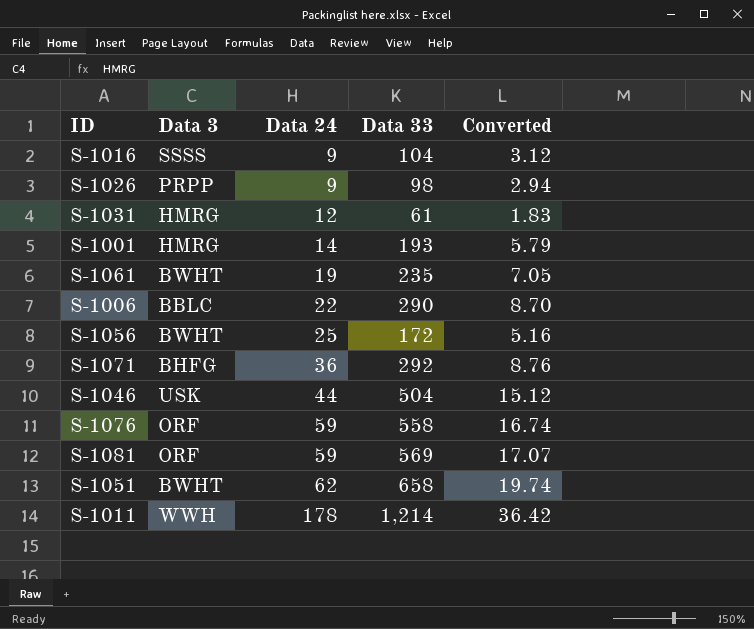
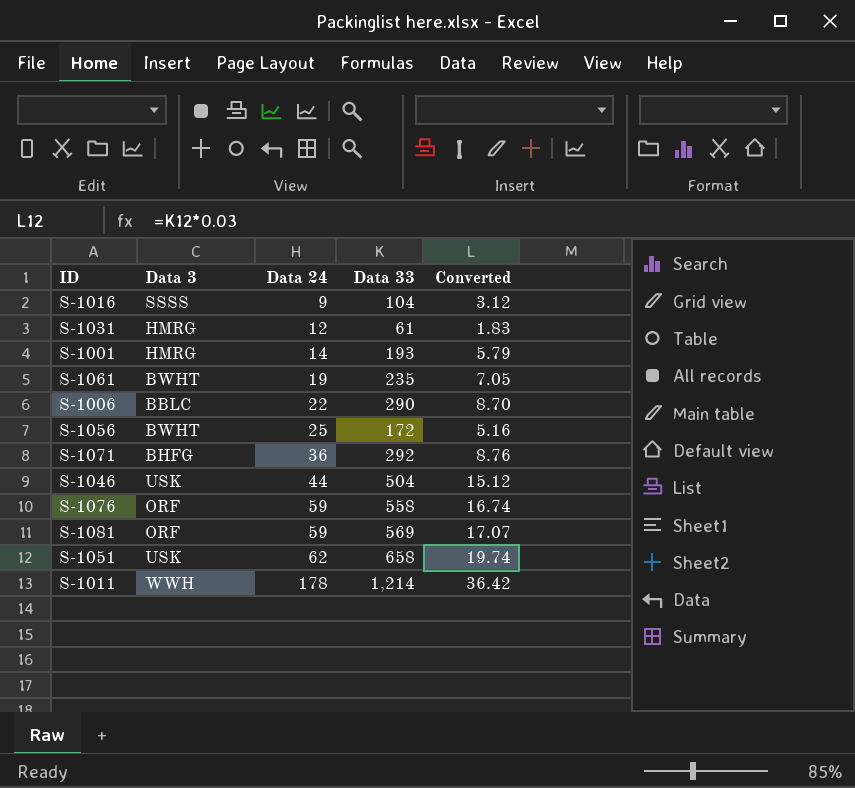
row S-1026: PRPP | 9 | 98 | 2.94 -> none
S-1051 | Data 3: BWHT -> USK

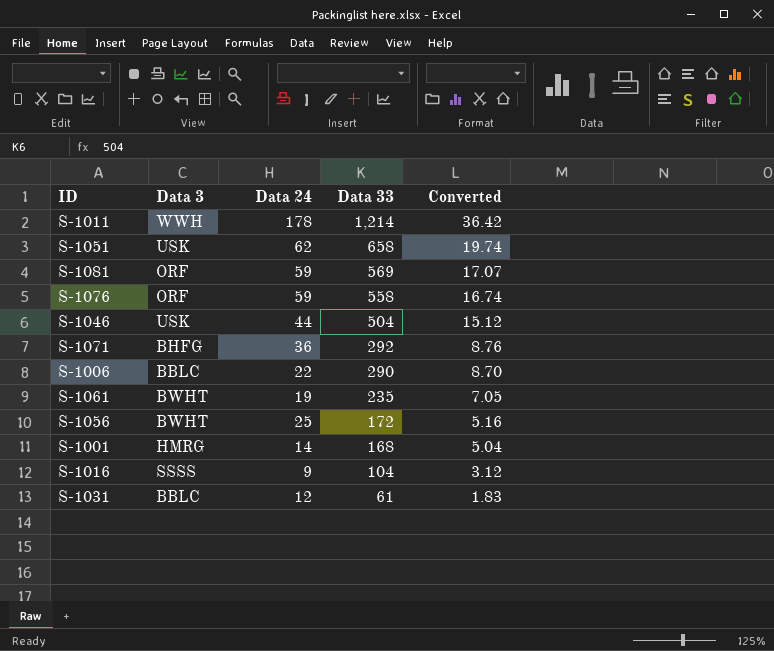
row order: Data 24 ascending -> Data 33 descending
S-1001 | Data 33: 193 -> 168
S-1001 | Converted: 5.79 -> 5.04
S-1031 | Data 3: HMRG -> BBLC

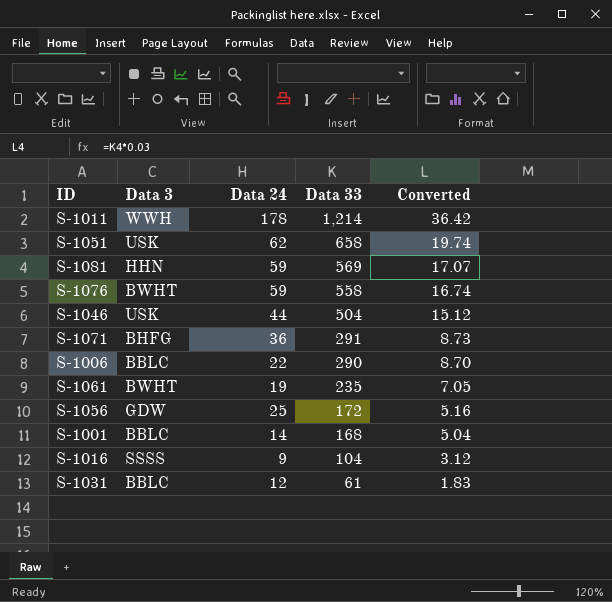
S-1081 | Data 3: ORF -> HHN
S-1076 | Data 3: ORF -> BWHT
S-1071 | Data 33: 292 -> 291
S-1071 | Converted: 8.76 -> 8.73
S-1056 | Data 3: BWHT -> GDW
S-1001 | Data 3: HMRG -> BBLC

